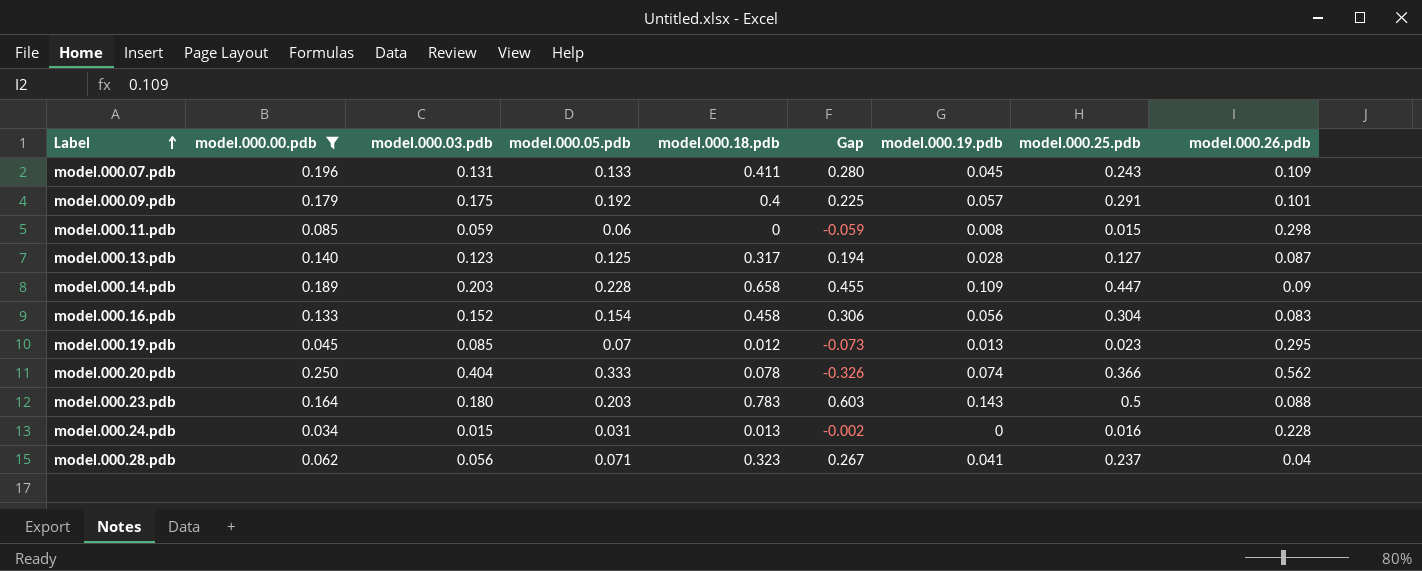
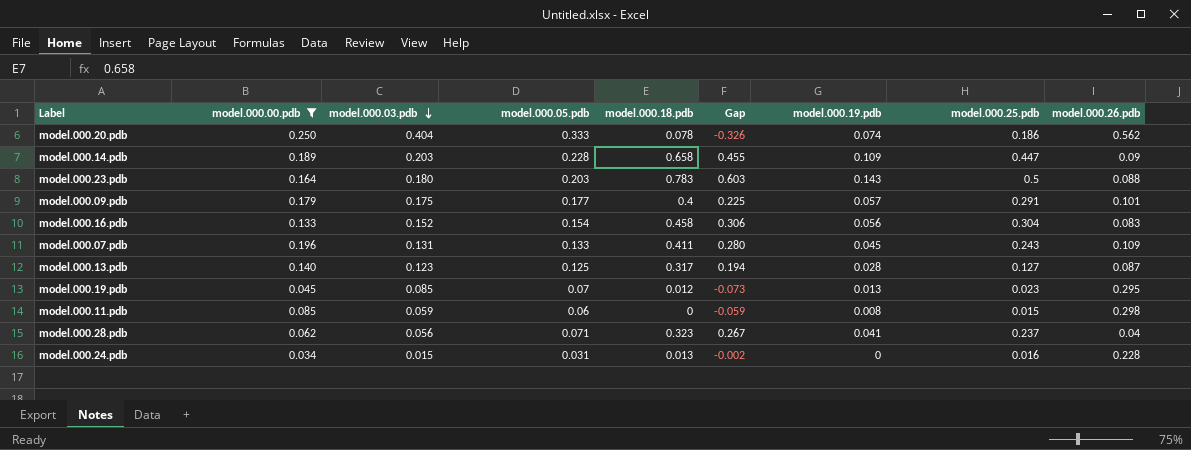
row order: Label ascending -> model.000.03.pdb descending
model.000.20.pdb | model.000.25.pdb: 0.366 -> 0.186
model.000.09.pdb | model.000.05.pdb: 0.192 -> 0.177

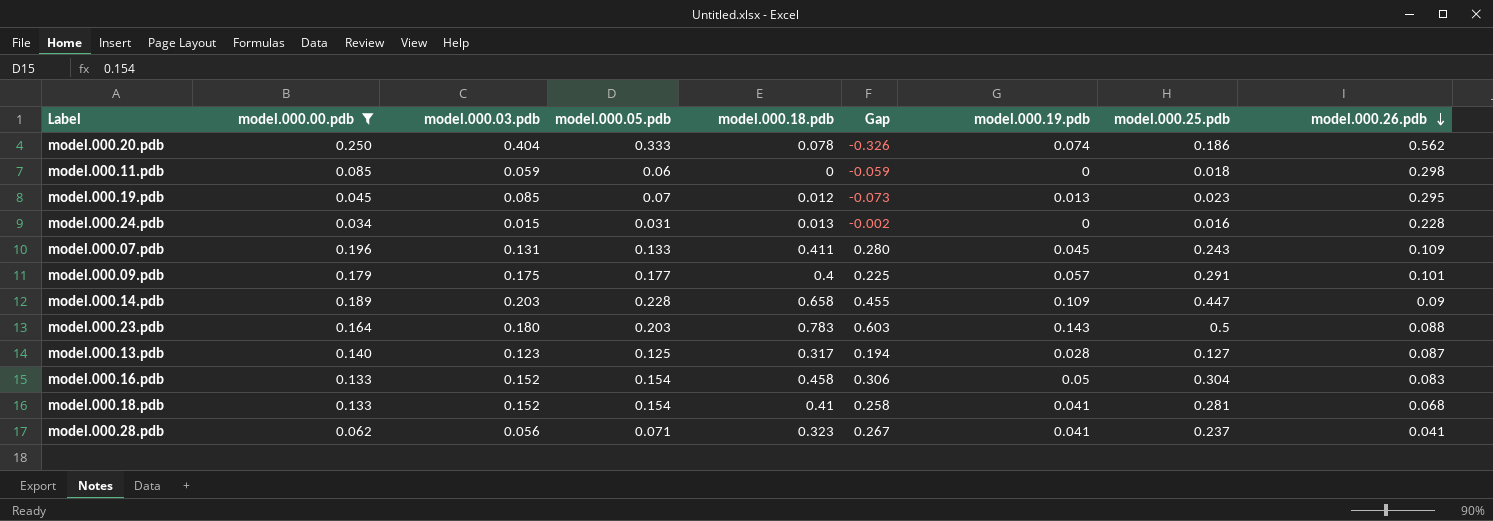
row order: model.000.03.pdb descending -> model.000.26.pdb descending
model.000.11.pdb | model.000.19.pdb: 0.008 -> 0
model.000.11.pdb | model.000.25.pdb: 0.015 -> 0.018
model.000.16.pdb | model.000.19.pdb: 0.056 -> 0.05
row model.000.18.pdb: none -> 0.133 | 0.152 | 0.154 | 0.41 | 0.258 | 0.041 | 0.281 | 0.068
model.000.28.pdb | model.000.26.pdb: 0.04 -> 0.041

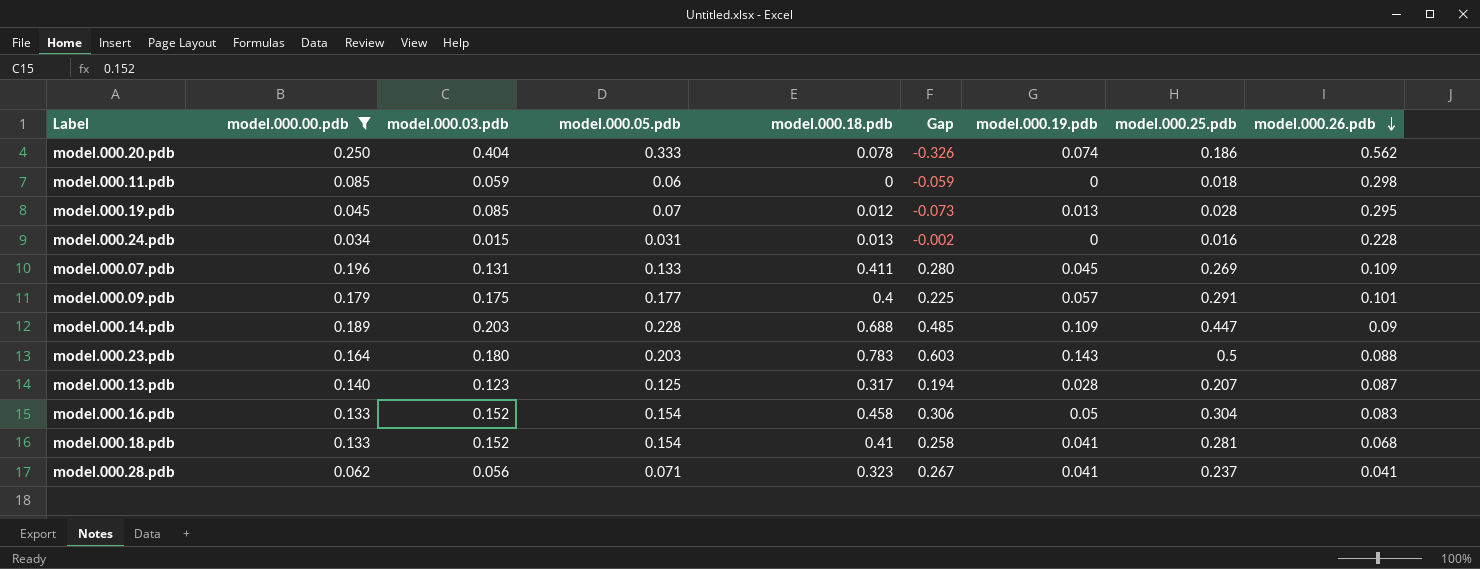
model.000.19.pdb | model.000.25.pdb: 0.023 -> 0.028
model.000.07.pdb | model.000.25.pdb: 0.243 -> 0.269
model.000.14.pdb | model.000.18.pdb: 0.658 -> 0.688
model.000.14.pdb | Gap: 0.455 -> 0.485
model.000.13.pdb | model.000.25.pdb: 0.127 -> 0.207

